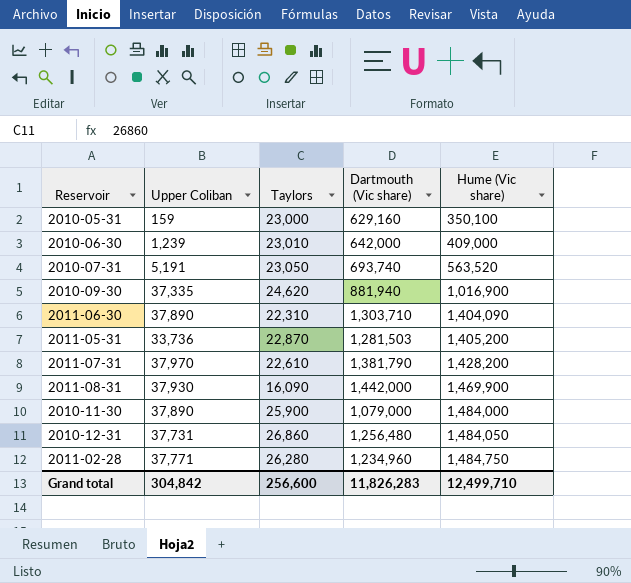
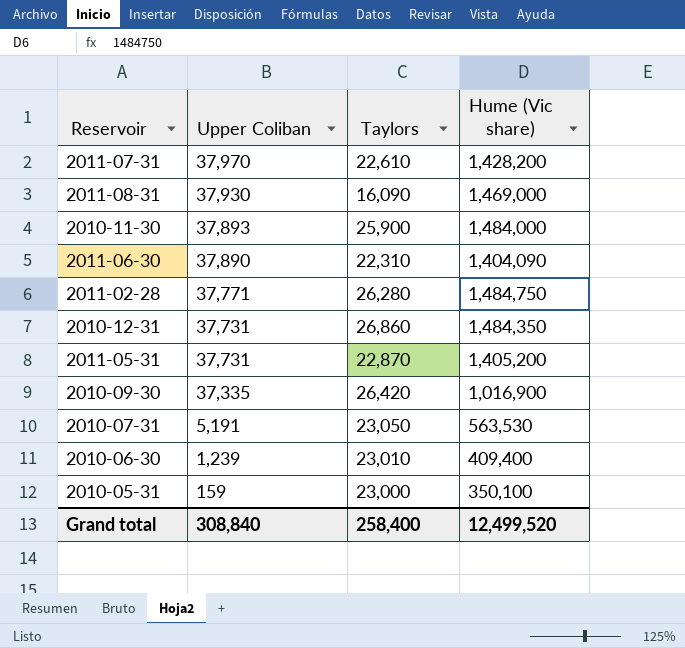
row order: Hume (Vic share) ascending -> Upper Coliban descending
column Dartmouth (Vic share) | position: 4 -> none
2011-08-31 | Hume (Vic share): 1,469,900 -> 1,469,000
2010-11-30 | Upper Coliban: 37,890 -> 37,893
2010-12-31 | Hume (Vic share): 1,484,050 -> 1,484,350
2011-05-31 | Upper Coliban: 33,736 -> 37,731
2010-09-30 | Taylors: 24,620 -> 26,420
2010-07-31 | Hume (Vic share): 563,520 -> 563,530
2010-06-30 | Hume (Vic share): 409,000 -> 409,400
Grand total | Upper Coliban: 304,842 -> 308,840
Grand total | Taylors: 256,600 -> 258,400
Grand total | Hume (Vic share): 12,499,710 -> 12,499,520

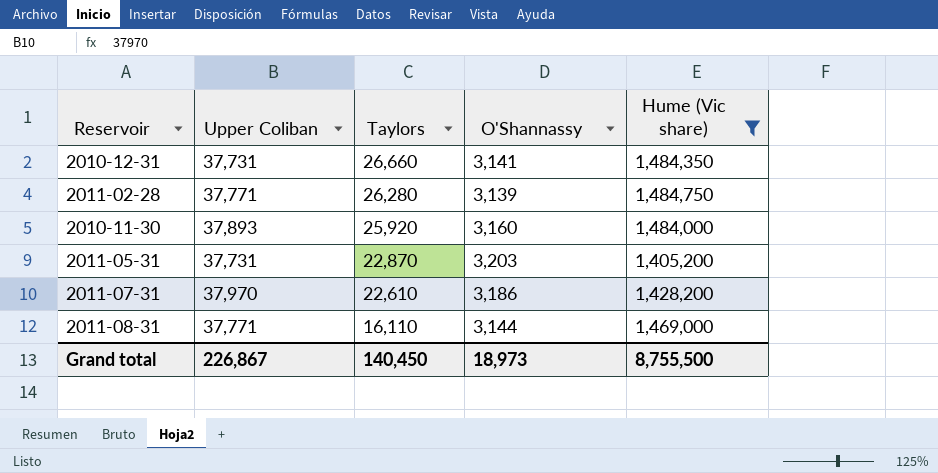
filter: none -> Hume (Vic share) >= 1,405,200
row order: Upper Coliban descending -> Taylors descending
column O'Shannassy | position: none -> 4
2010-12-31 | Taylors: 26,860 -> 26,660
2010-11-30 | Taylors: 25,900 -> 25,920
2011-08-31 | Upper Coliban: 37,930 -> 37,771
2011-08-31 | Taylors: 16,090 -> 16,110
Grand total | Upper Coliban: 308,840 -> 226,867
Grand total | Taylors: 258,400 -> 140,450
Grand total | Hume (Vic share): 12,499,520 -> 8,755,500

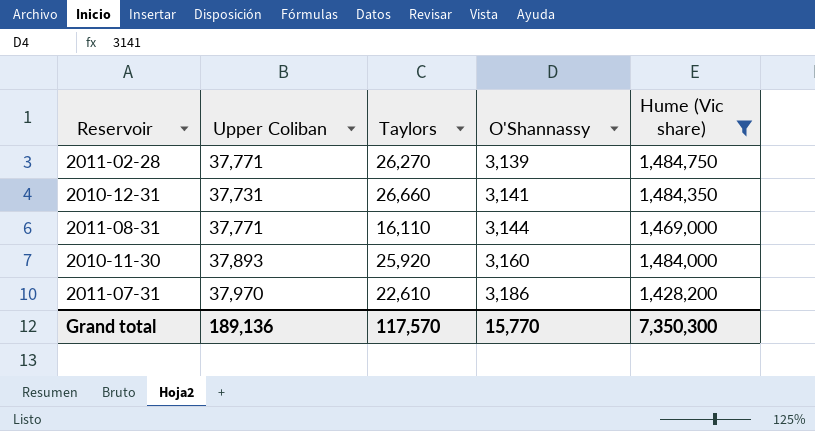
row order: Taylors descending -> O'Shannassy ascending
row 2011-05-31: 37,731 | 22,870 | 3,203 | 1,405,200 -> none
2011-02-28 | Taylors: 26,280 -> 26,270
Grand total | Upper Coliban: 226,867 -> 189,136
Grand total | Taylors: 140,450 -> 117,570
Grand total | O'Shannassy: 18,973 -> 15,770
Grand total | Hume (Vic share): 8,755,500 -> 7,350,300

